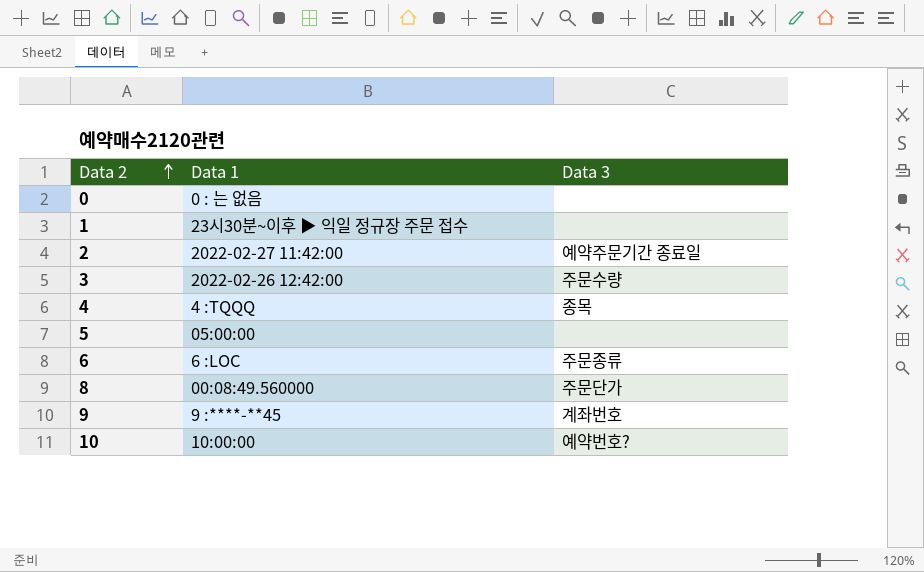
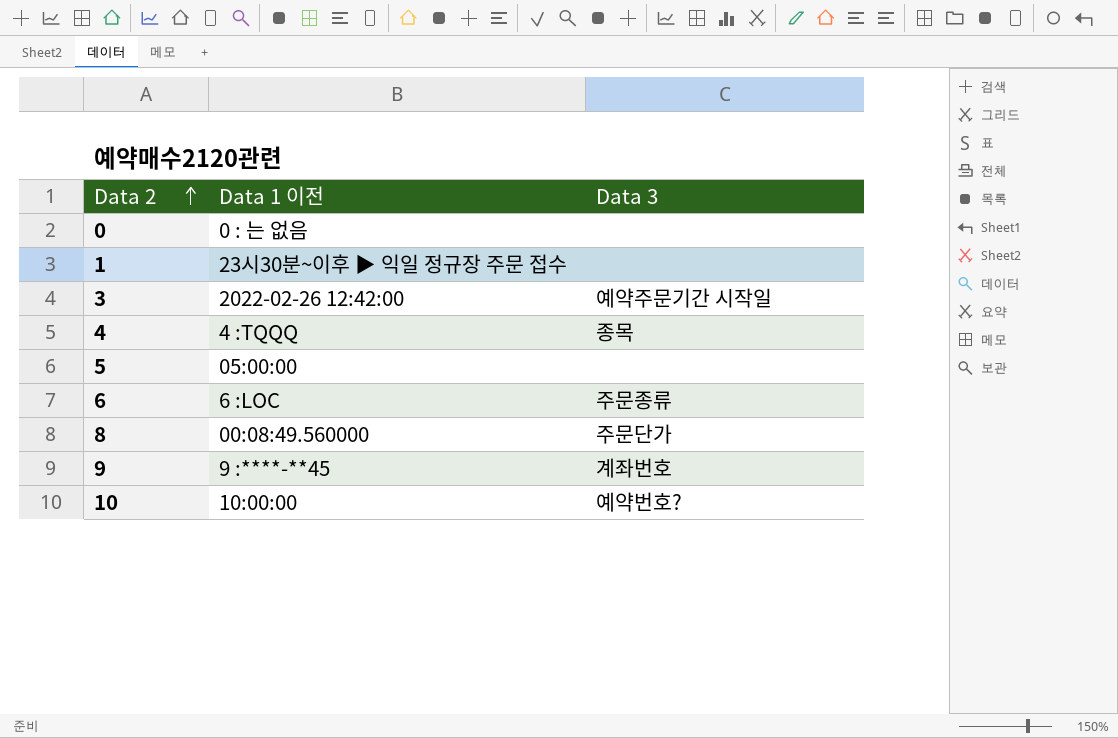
column name: Data 1 -> Data 1 이전
row 2: 2022-02-27 11:42:00 | 예약주문기간 종료일 -> none
3 | Data 3: 주문수량 -> 예약주문기간 시작일

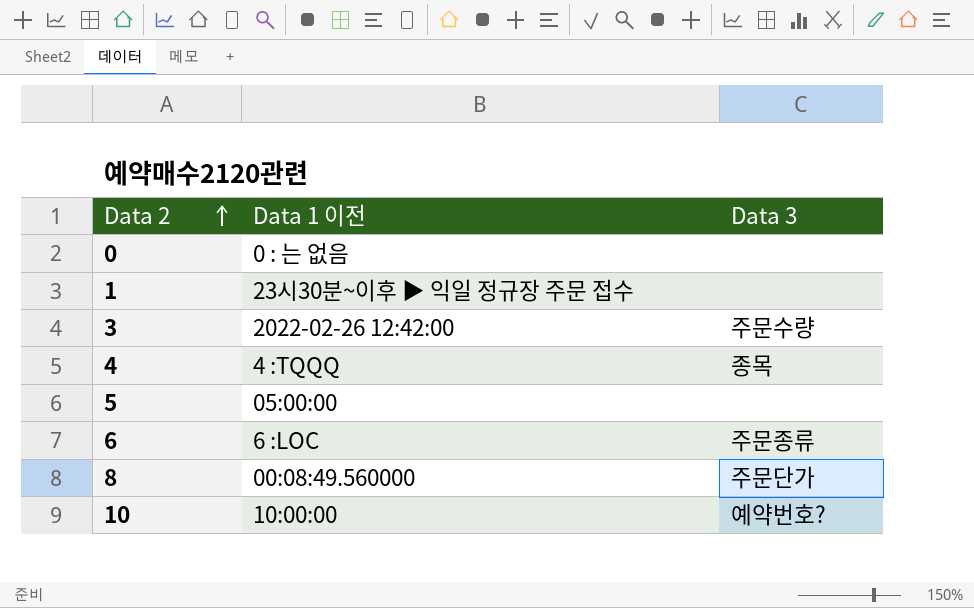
row 9: 9 :****-**45 | 계좌번호 -> none
3 | Data 3: 예약주문기간 시작일 -> 주문수량

